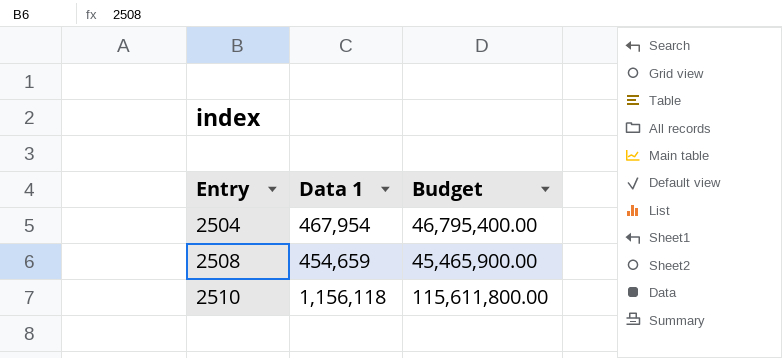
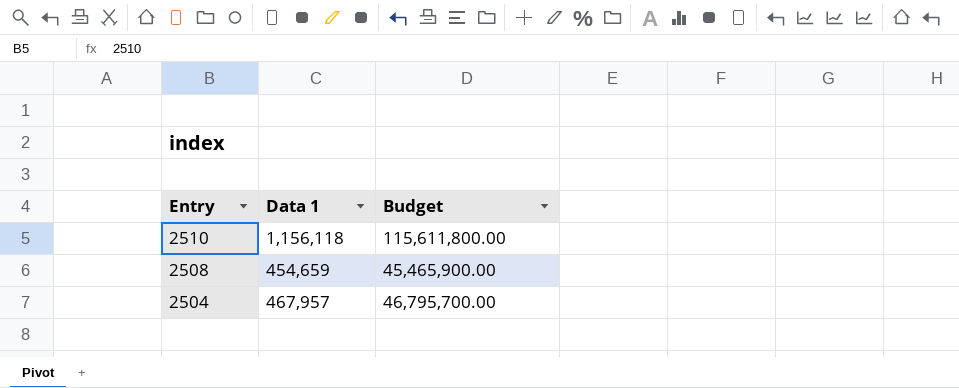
row order: Entry ascending -> Entry descending
2504 | Data 1: 467,954 -> 467,957
2504 | Budget: 46,795,400.00 -> 46,795,700.00

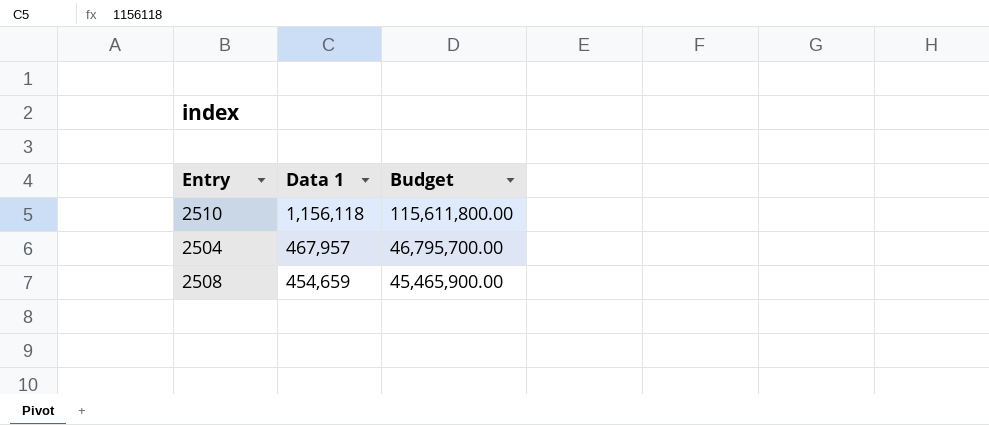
row order: Entry descending -> Data 1 descending

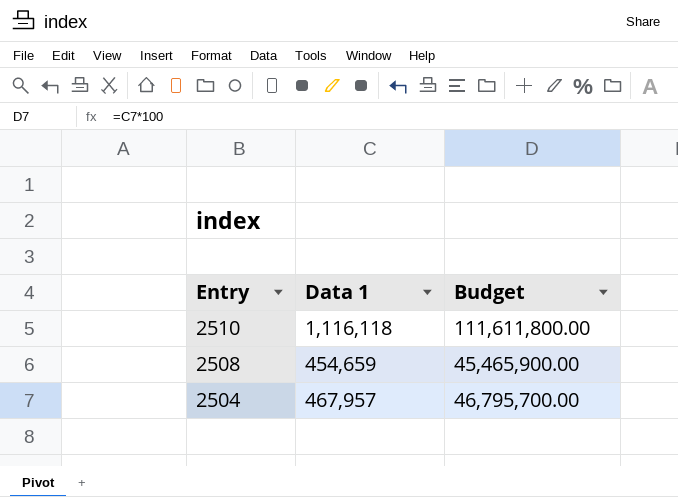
row order: Data 1 descending -> Entry descending
2510 | Data 1: 1,156,118 -> 1,116,118
2510 | Budget: 115,611,800.00 -> 111,611,800.00

